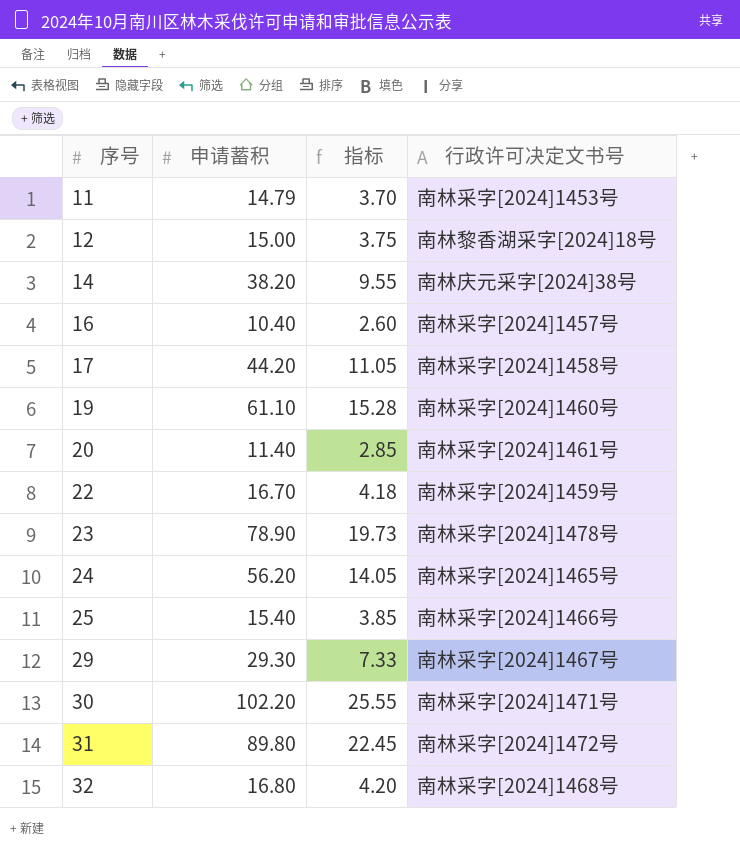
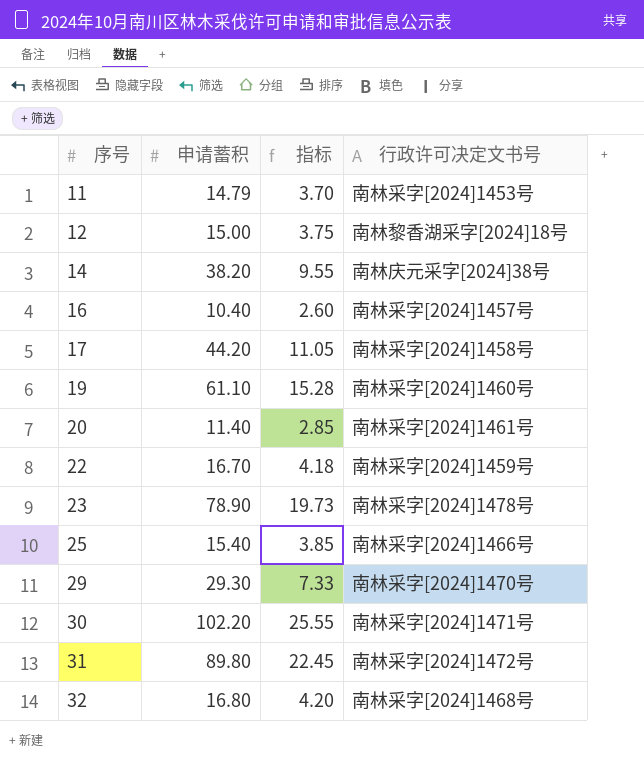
row 24: 56.20 | 14.05 | 南林采字[2024]1465号 -> none
29 | 行政许可决定文书号: 南林采字[2024]1467号 -> 南林采字[2024]1470号

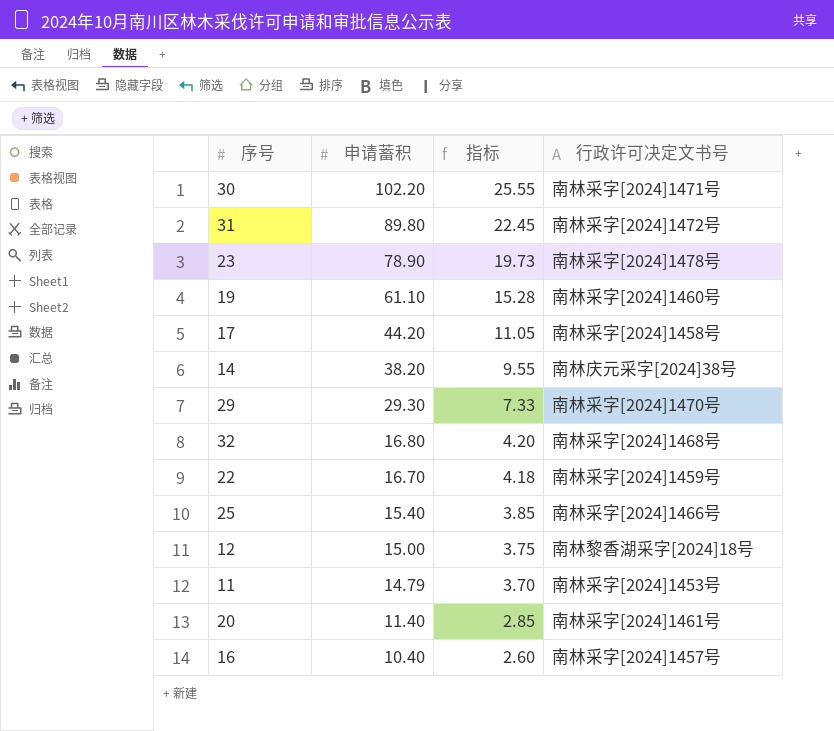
row order: 序号 ascending -> 申请蓄积 descending

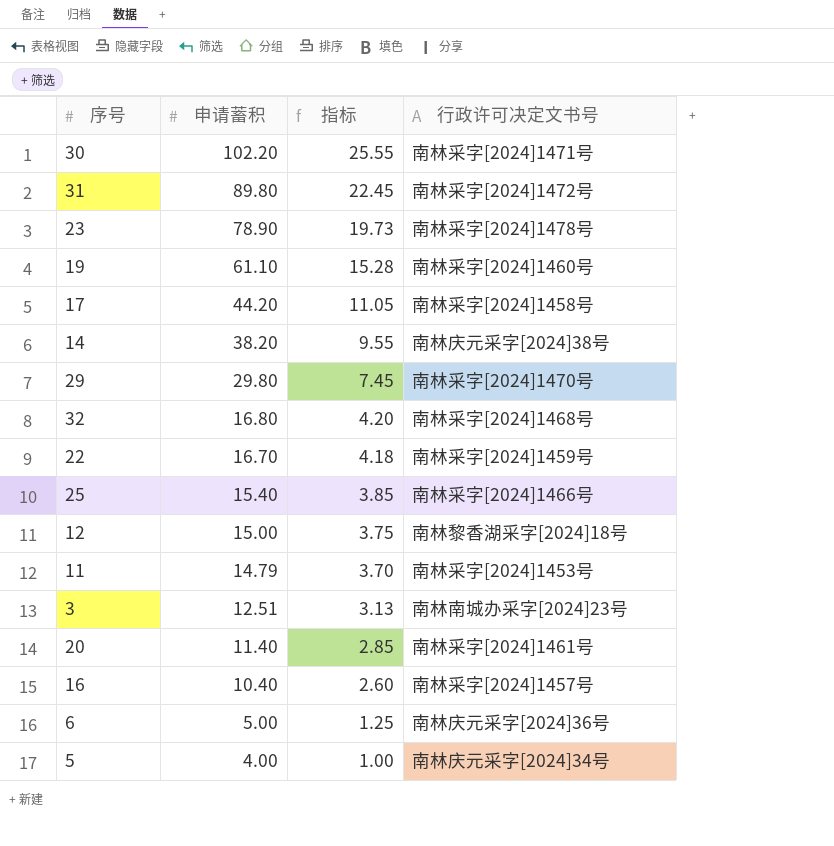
29 | 申请蓄积: 29.30 -> 29.80
29 | 指标: 7.33 -> 7.45
row 3: none -> 12.51 | 3.13 | 南林南城办采字[2024]23号
row 6: none -> 5.00 | 1.25 | 南林庆元采字[2024]36号
row 5: none -> 4.00 | 1.00 | 南林庆元采字[2024]34号

